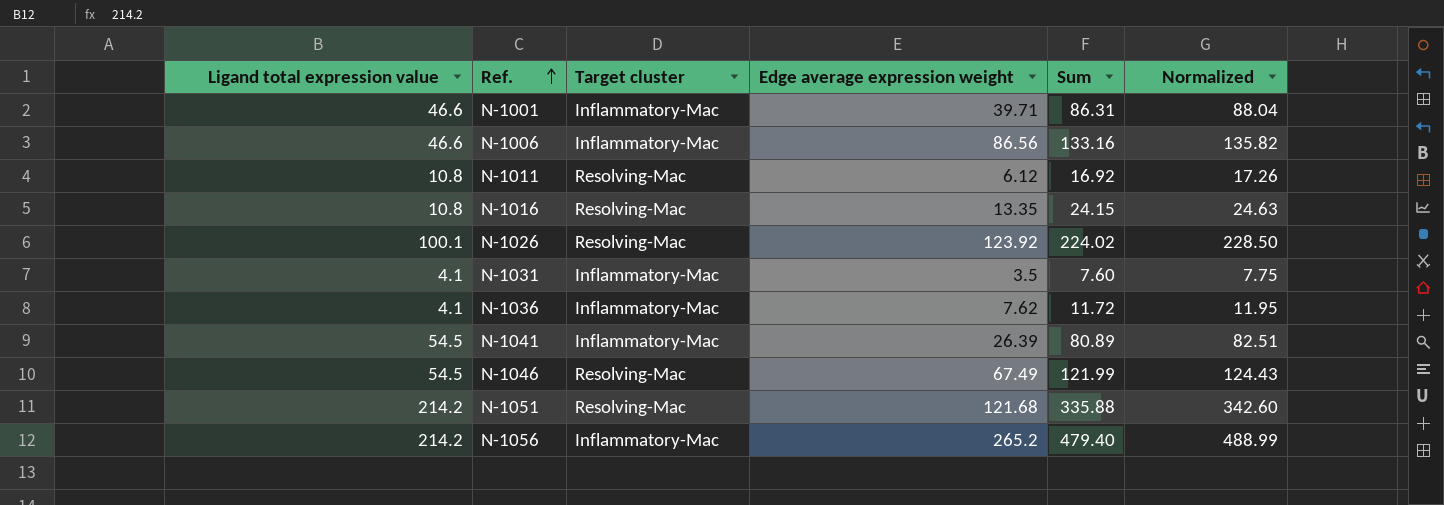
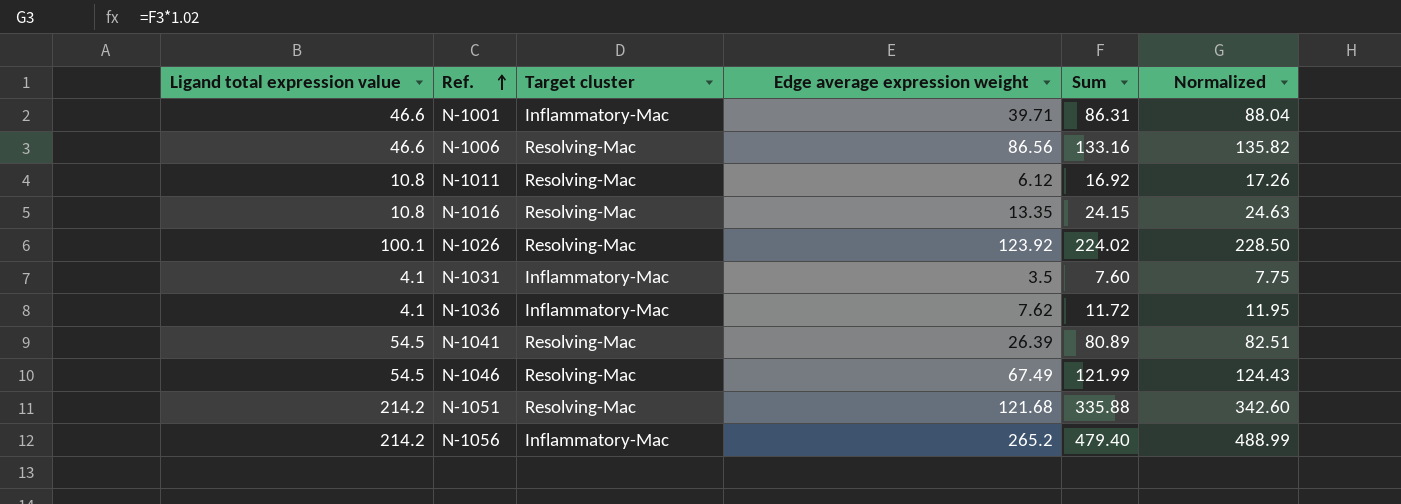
N-1006 | Target cluster: Inflammatory-Mac -> Resolving-Mac
N-1041 | Target cluster: Inflammatory-Mac -> Resolving-Mac

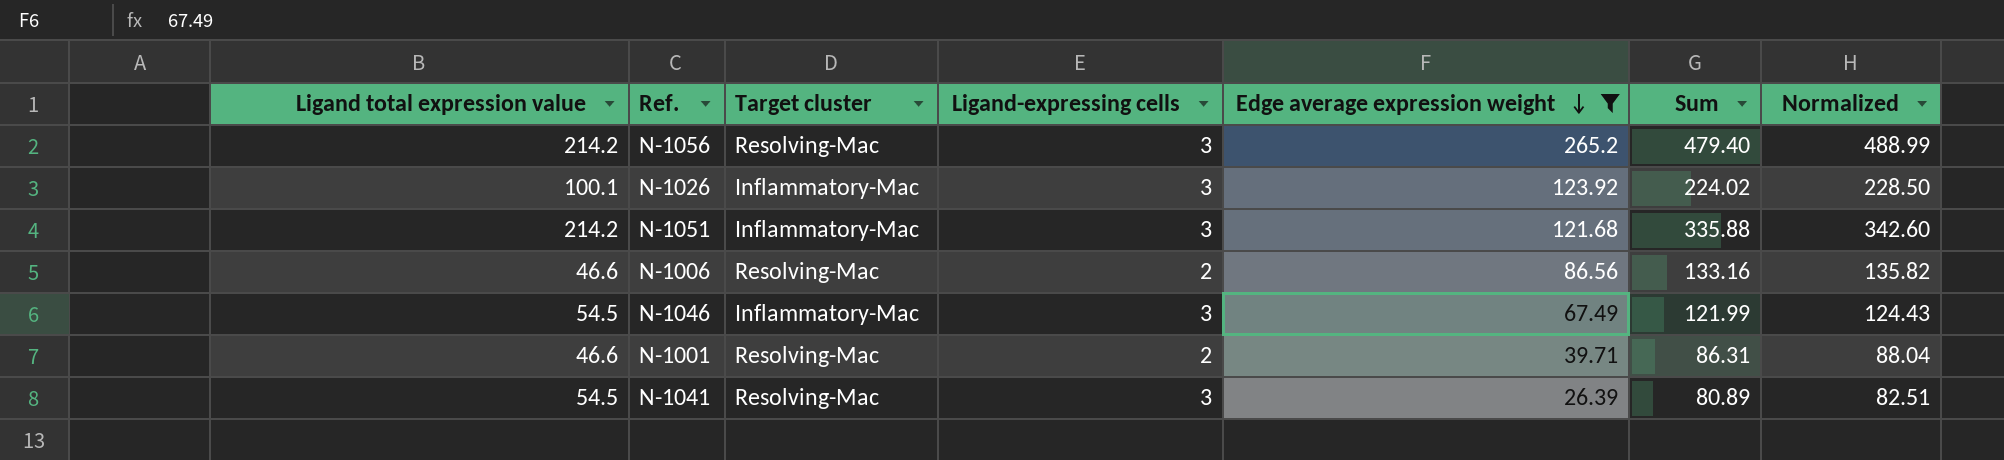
filter: none -> Edge average expression weight >= 26.39
row order: Ref. ascending -> Edge average expression weight descending
column Ligand-expressing cells | position: none -> 4
N-1056 | Target cluster: Inflammatory-Mac -> Resolving-Mac
N-1026 | Target cluster: Resolving-Mac -> Inflammatory-Mac
N-1051 | Target cluster: Resolving-Mac -> Inflammatory-Mac
N-1046 | Target cluster: Resolving-Mac -> Inflammatory-Mac
N-1001 | Target cluster: Inflammatory-Mac -> Resolving-Mac

